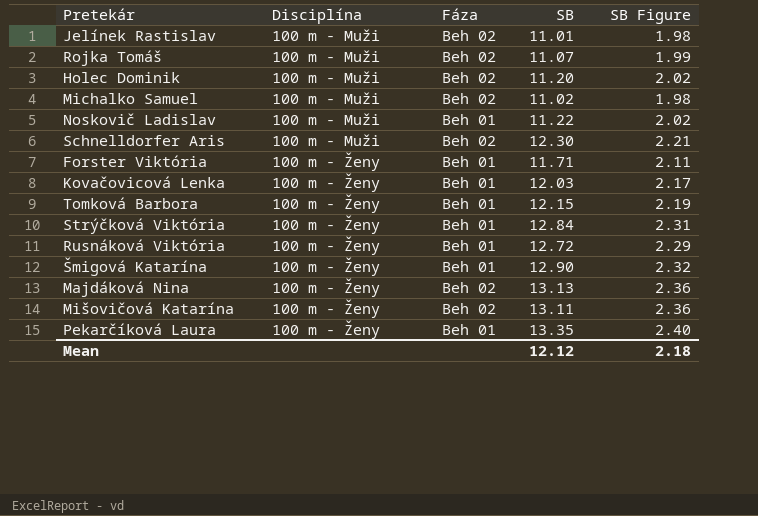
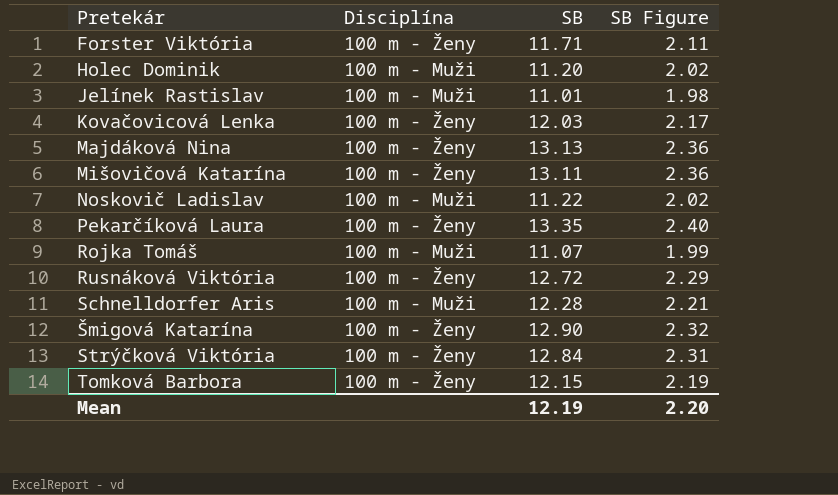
row order: Disciplína ascending -> Pretekár ascending
column Fáza | position: 3 -> none
row Michalko Samuel: 100 m - Muži | Beh 02 | 11.02 | 1.98 -> none
Schnelldorfer Aris | SB: 12.30 -> 12.28
Mean | SB: 12.12 -> 12.19
Mean | SB Figure: 2.18 -> 2.20

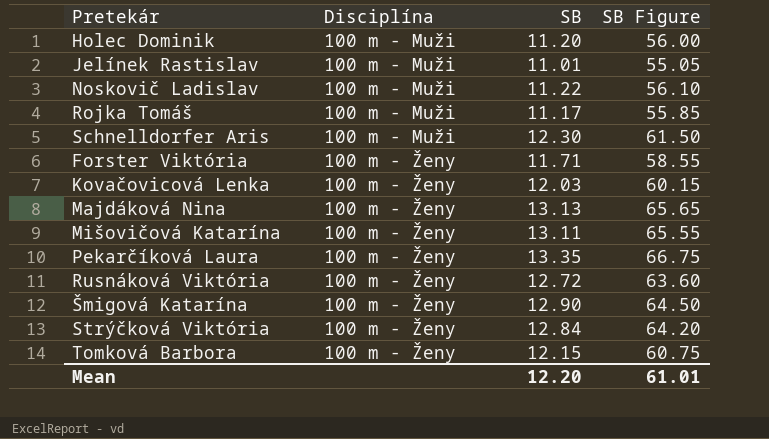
row order: Pretekár ascending -> Disciplína ascending
column SB Figure | formula: [SB] * 0.18 -> [SB] * 5
Rojka Tomáš | SB: 11.07 -> 11.17
Schnelldorfer Aris | SB: 12.28 -> 12.30
Mean | SB: 12.19 -> 12.20
Mean | SB Figure: 2.20 -> 61.01

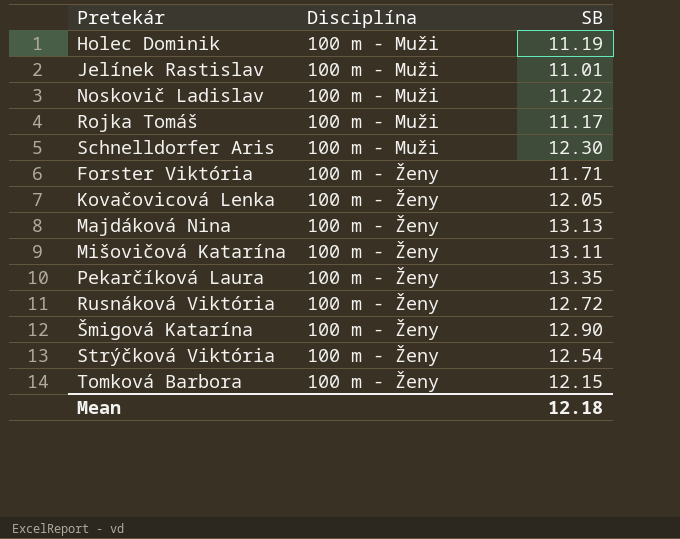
column SB Figure | formula: [SB] * 5 -> none
Holec Dominik | SB: 11.20 -> 11.19
Kovačovicová Lenka | SB: 12.03 -> 12.05
Strýčková Viktória | SB: 12.84 -> 12.54
Mean | SB: 12.20 -> 12.18

